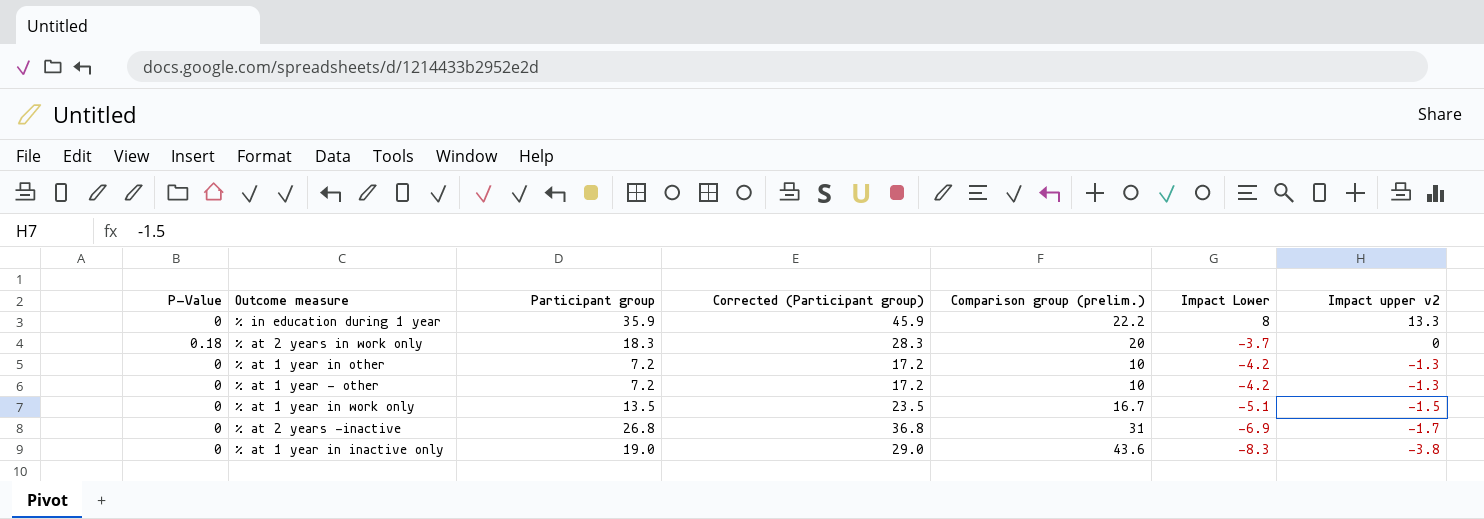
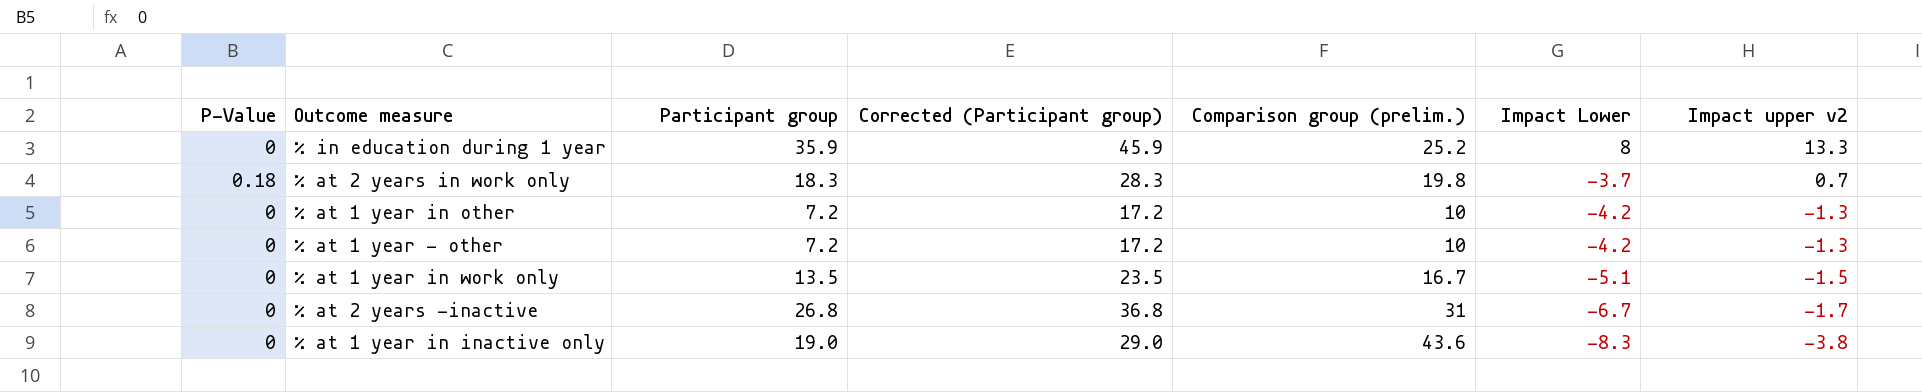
% in education during 1 year | Comparison group (prelim.): 22.2 -> 25.2
% at 2 years in work only | Comparison group (prelim.): 20 -> 19.8
% at 2 years in work only | Impact upper v2: 0 -> 0.7
% at 2 years -inactive | Impact Lower: -6.9 -> -6.7

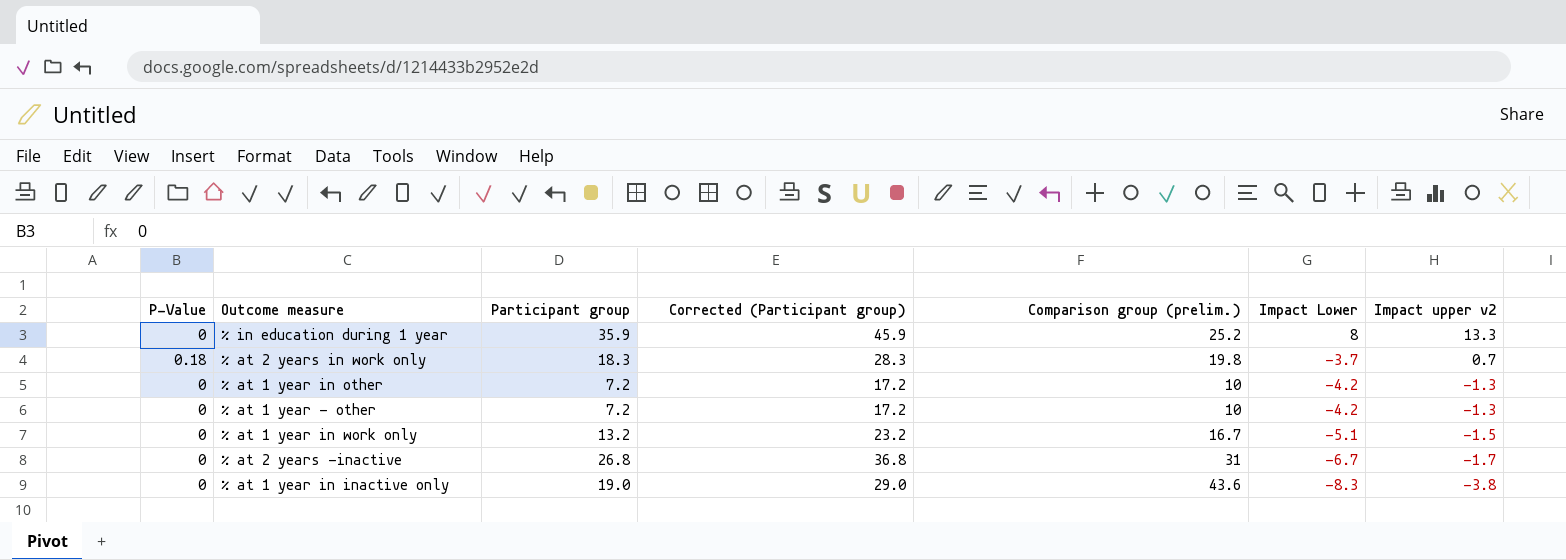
% at 1 year in work only | Participant group: 13.5 -> 13.2
% at 1 year in work only | Corrected (Participant group): 23.5 -> 23.2

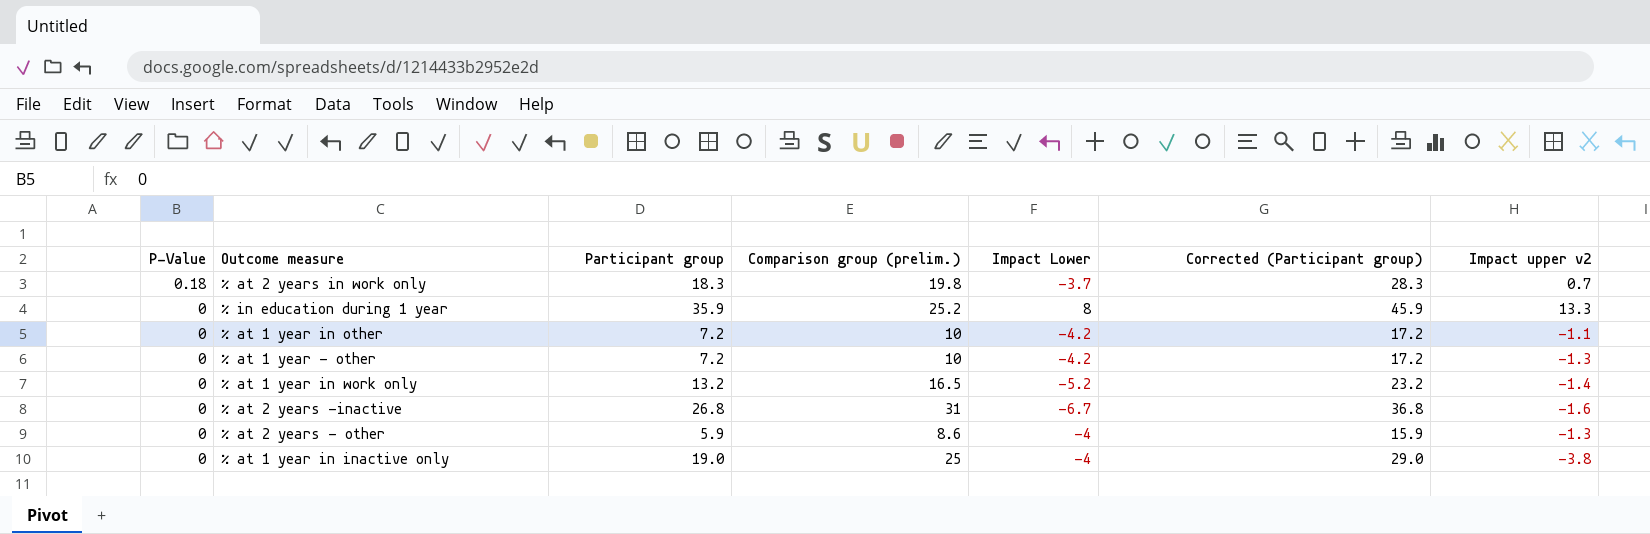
row order: Impact Lower descending -> P-Value descending
column Corrected (Participant group) | position: 4 -> 6
% at 1 year in other | Impact upper v2: -1.3 -> -1.1
% at 1 year in work only | Comparison group (prelim.): 16.7 -> 16.5
% at 1 year in work only | Impact Lower: -5.1 -> -5.2
% at 1 year in work only | Impact upper v2: -1.5 -> -1.4
% at 2 years -inactive | Impact upper v2: -1.7 -> -1.6
row % at 2 years - other: none -> 0 | 5.9 | 8.6 | -4 | 15.9 | -1.3
% at 1 year in inactive only | Comparison group (prelim.): 43.6 -> 25
% at 1 year in inactive only | Impact Lower: -8.3 -> -4

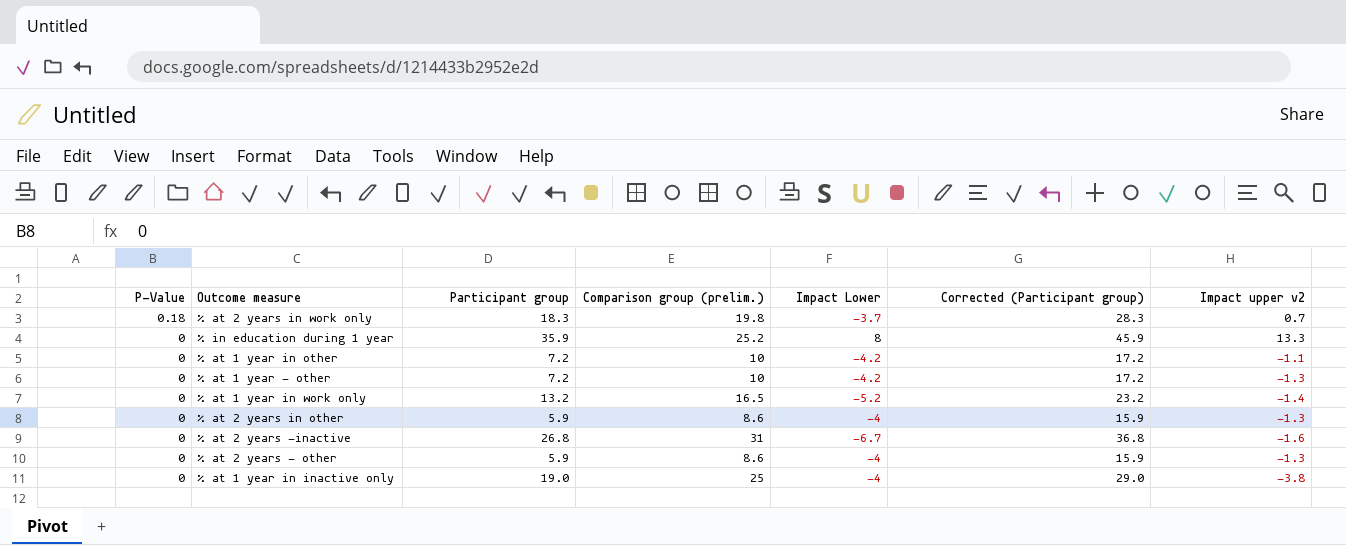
row % at 2 years in other: none -> 0 | 5.9 | 8.6 | -4 | 15.9 | -1.3

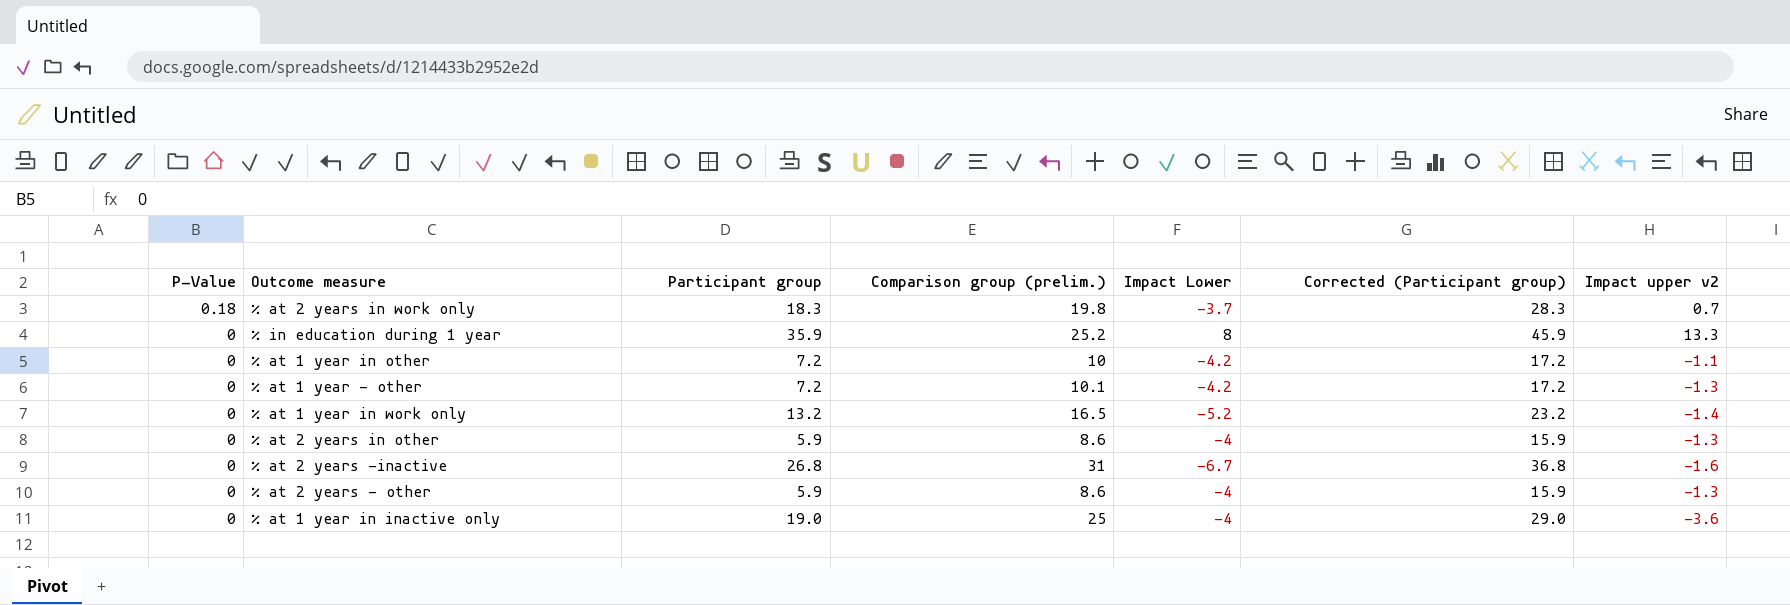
% at 1 year - other | Comparison group (prelim.): 10 -> 10.1
% at 1 year in inactive only | Impact upper v2: -3.8 -> -3.6

